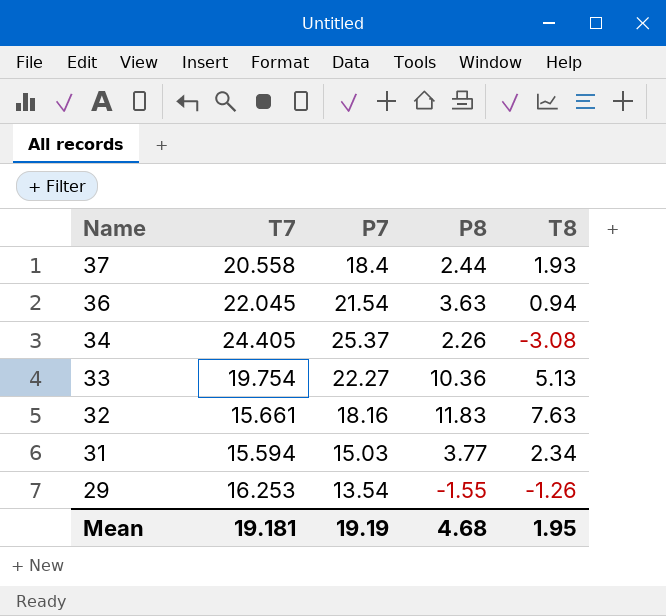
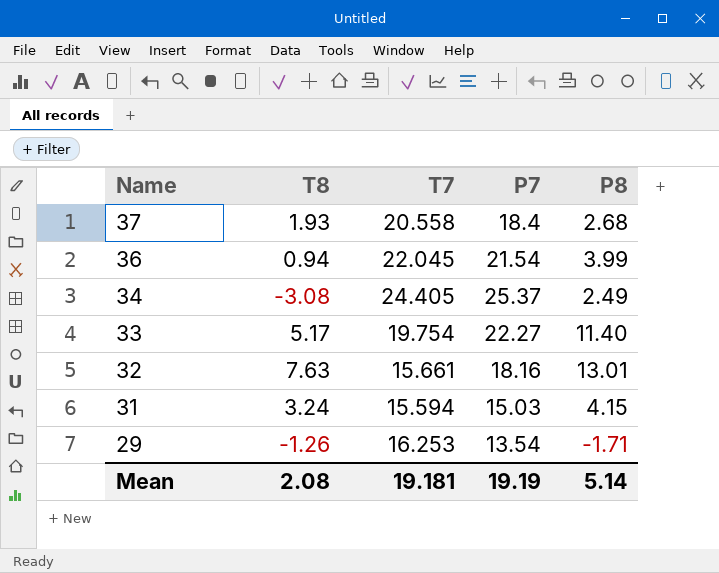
column T8 | position: 5 -> 2
37 | P8: 2.44 -> 2.68
36 | P8: 3.63 -> 3.99
34 | P8: 2.26 -> 2.49
33 | T8: 5.13 -> 5.17
33 | P8: 10.36 -> 11.40
32 | P8: 11.83 -> 13.01
31 | T8: 2.34 -> 3.24
31 | P8: 3.77 -> 4.15
29 | P8: -1.55 -> -1.71
Mean | T8: 1.95 -> 2.08
Mean | P8: 4.68 -> 5.14

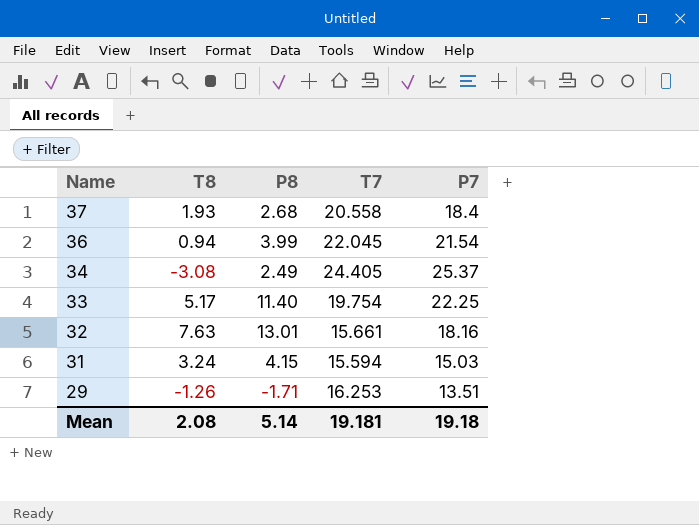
column P8 | position: 5 -> 3
33 | P7: 22.27 -> 22.25
29 | P7: 13.54 -> 13.51
Mean | P7: 19.19 -> 19.18

